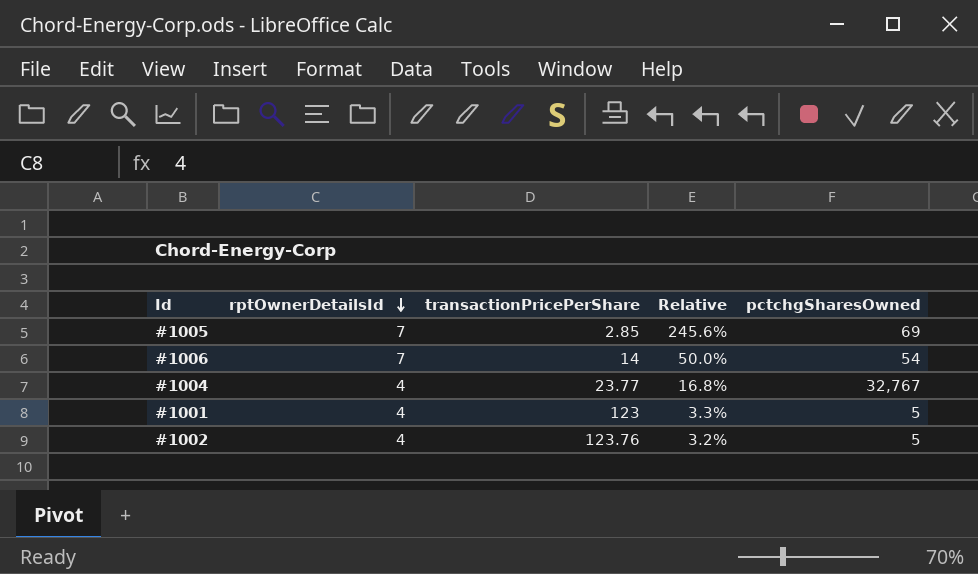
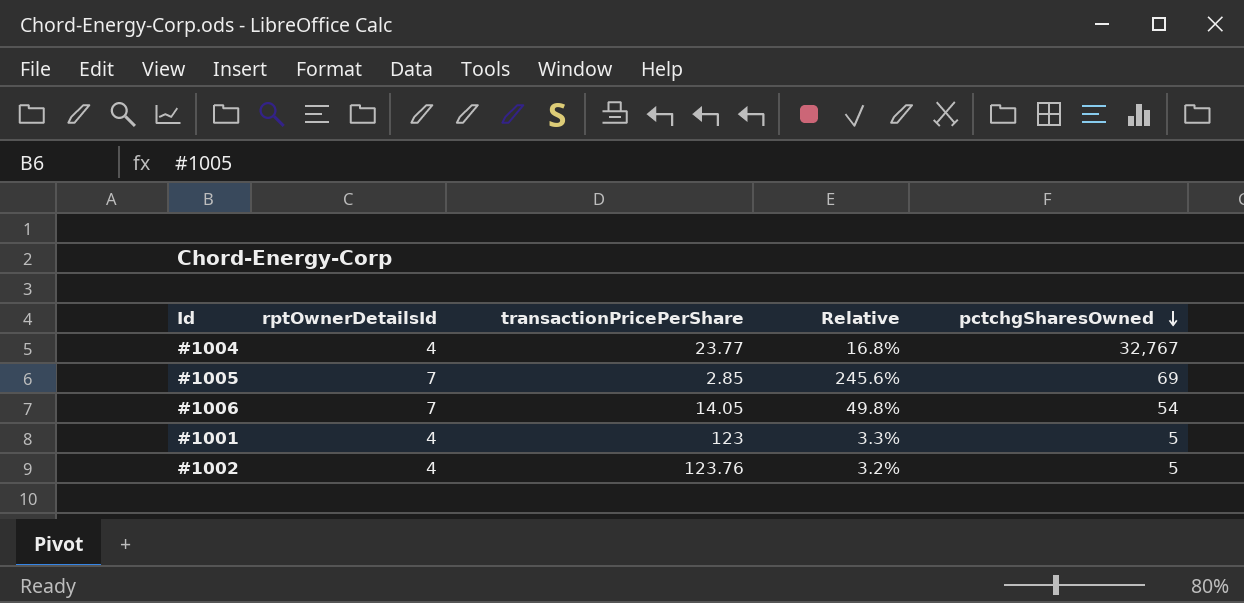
row order: rptOwnerDetailsId descending -> pctchgSharesOwned descending
#1006 | transactionPricePerShare: 14 -> 14.05
#1006 | Relative: 50.0% -> 49.8%

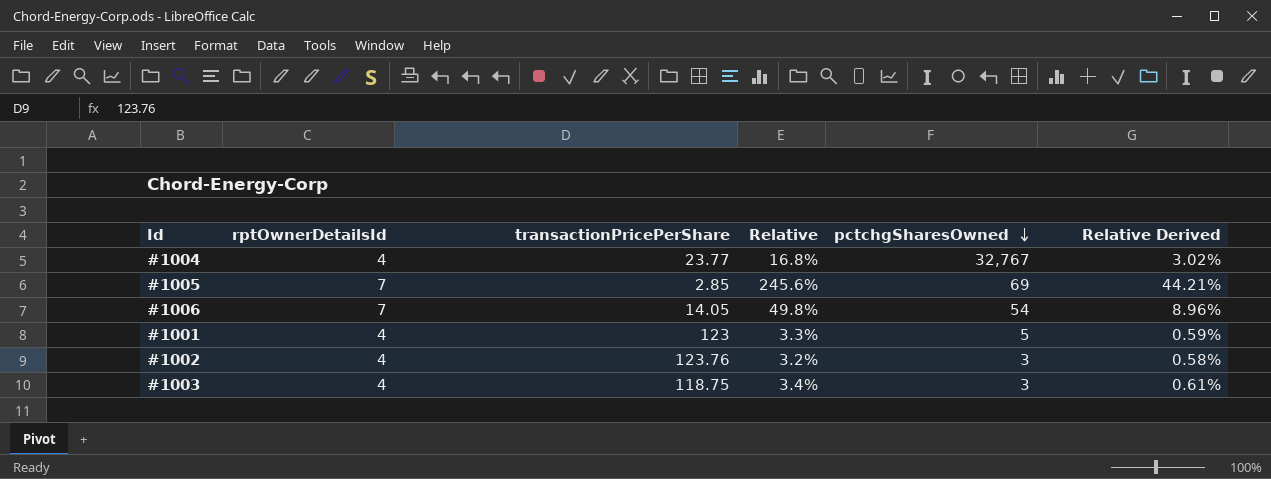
column Relative Derived | formula: none -> [Relative] * 0.18
#1002 | pctchgSharesOwned: 5 -> 3
row #1003: none -> 4 | 118.75 | 3.4% | 3 | 0.61%

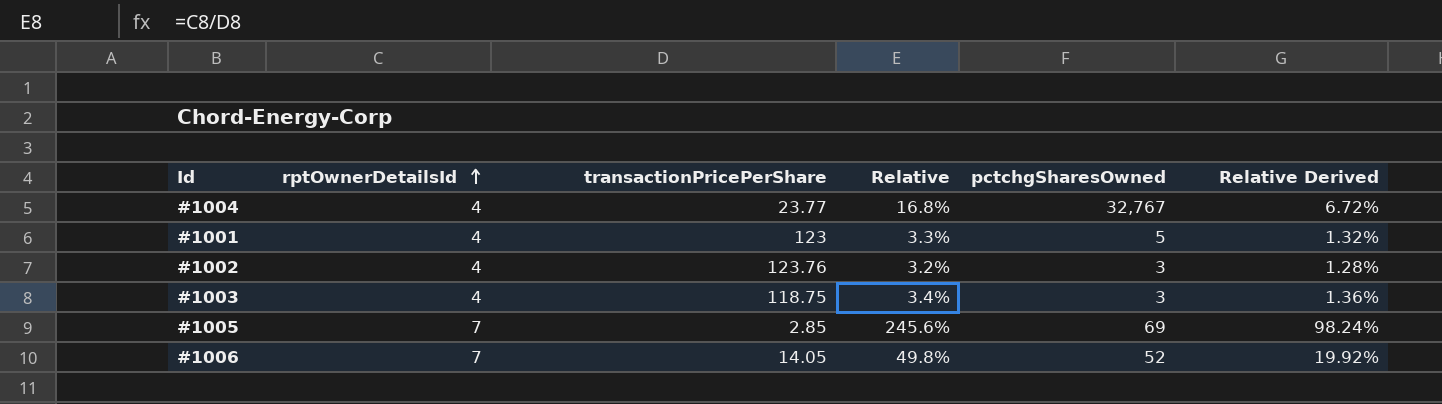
row order: pctchgSharesOwned descending -> rptOwnerDetailsId ascending
column Relative Derived | formula: [Relative] * 0.18 -> [Relative] * 0.4
#1006 | pctchgSharesOwned: 54 -> 52

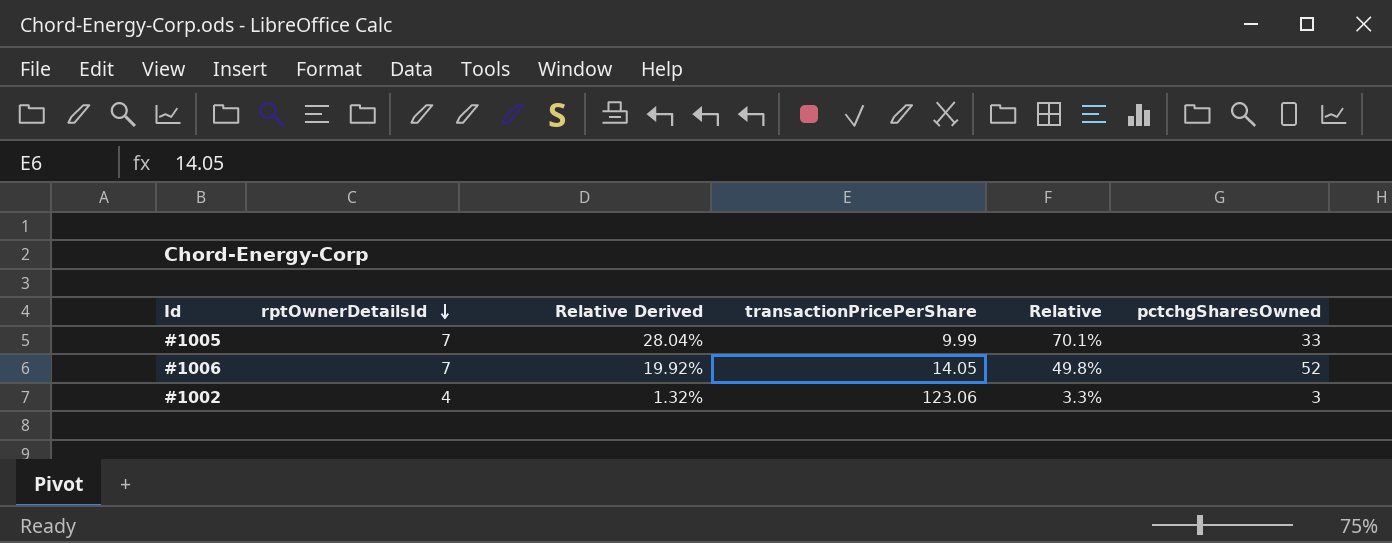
row order: rptOwnerDetailsId ascending -> rptOwnerDetailsId descending
column Relative Derived | position: 6 -> 3
row #1004: 4 | 23.77 | 16.8% | 32,767 | 6.72% -> none
row #1001: 4 | 123 | 3.3% | 5 | 1.32% -> none
row #1003: 4 | 118.75 | 3.4% | 3 | 1.36% -> none
#1005 | Relative Derived: 98.24% -> 28.04%
#1005 | transactionPricePerShare: 2.85 -> 9.99
#1005 | Relative: 245.6% -> 70.1%
#1005 | pctchgSharesOwned: 69 -> 33
#1002 | Relative Derived: 1.28% -> 1.32%
#1002 | transactionPricePerShare: 123.76 -> 123.06
#1002 | Relative: 3.2% -> 3.3%

